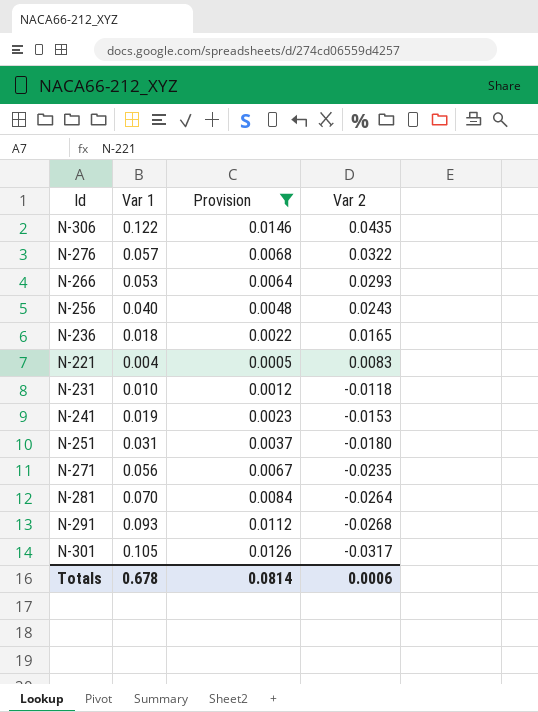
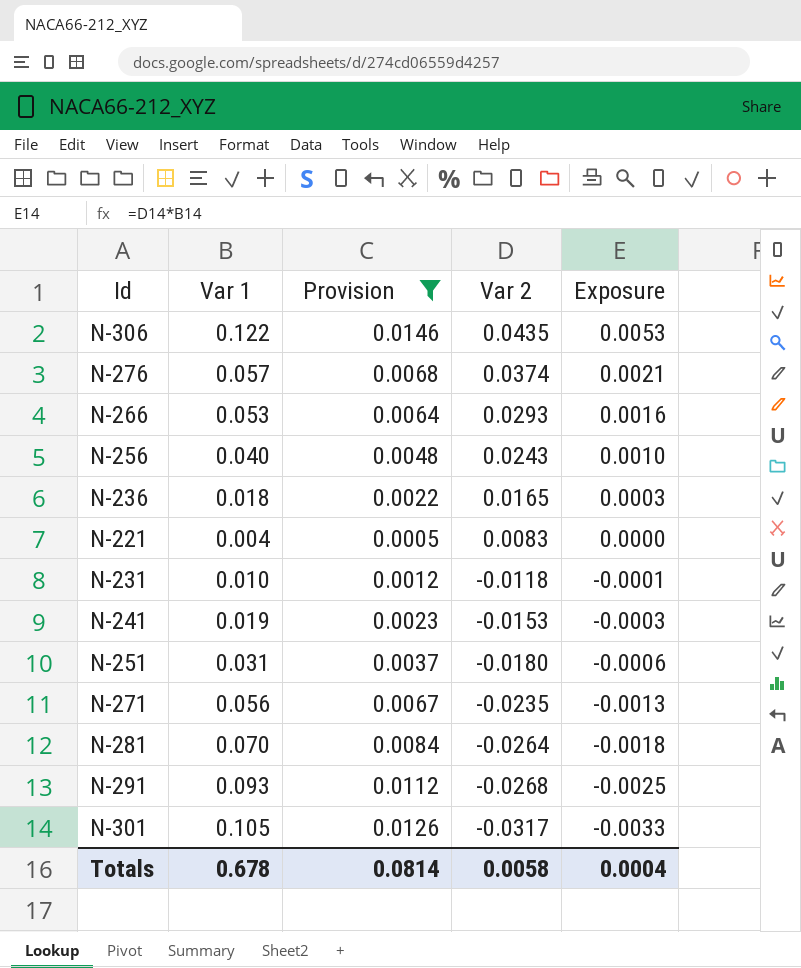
column Exposure | formula: none -> [Var 1] * [Var 2]
N-276 | Var 2: 0.0322 -> 0.0374
Totals | Var 2: 0.0006 -> 0.0058

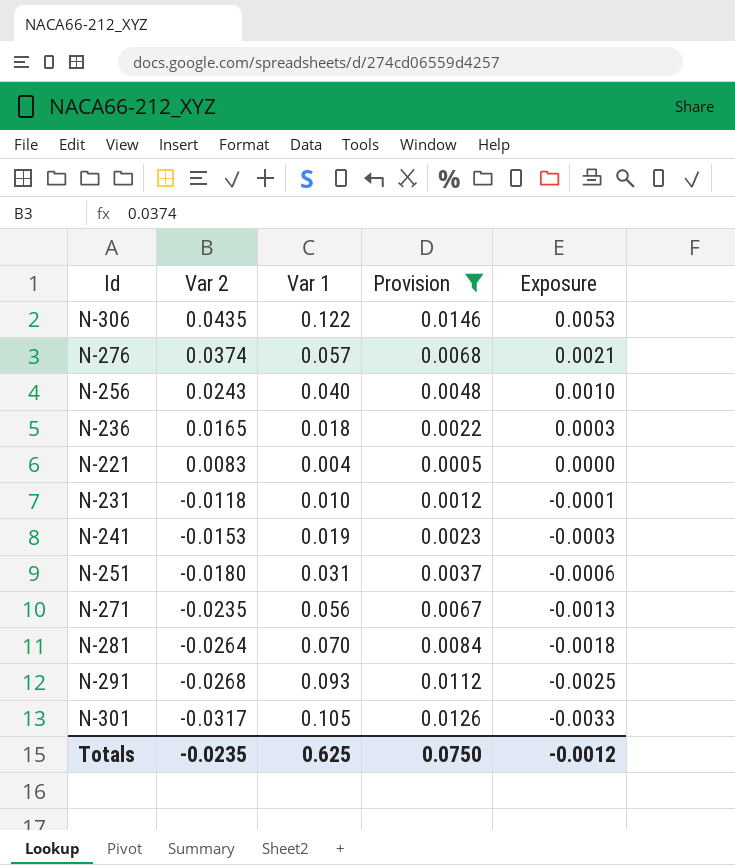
column Var 2 | position: 4 -> 2
row N-266: 0.053 | 0.0064 | 0.0293 | 0.0016 -> none
Totals | Var 2: 0.0058 -> -0.0235
Totals | Var 1: 0.678 -> 0.625
Totals | Provision: 0.0814 -> 0.0750
Totals | Exposure: 0.0004 -> -0.0012

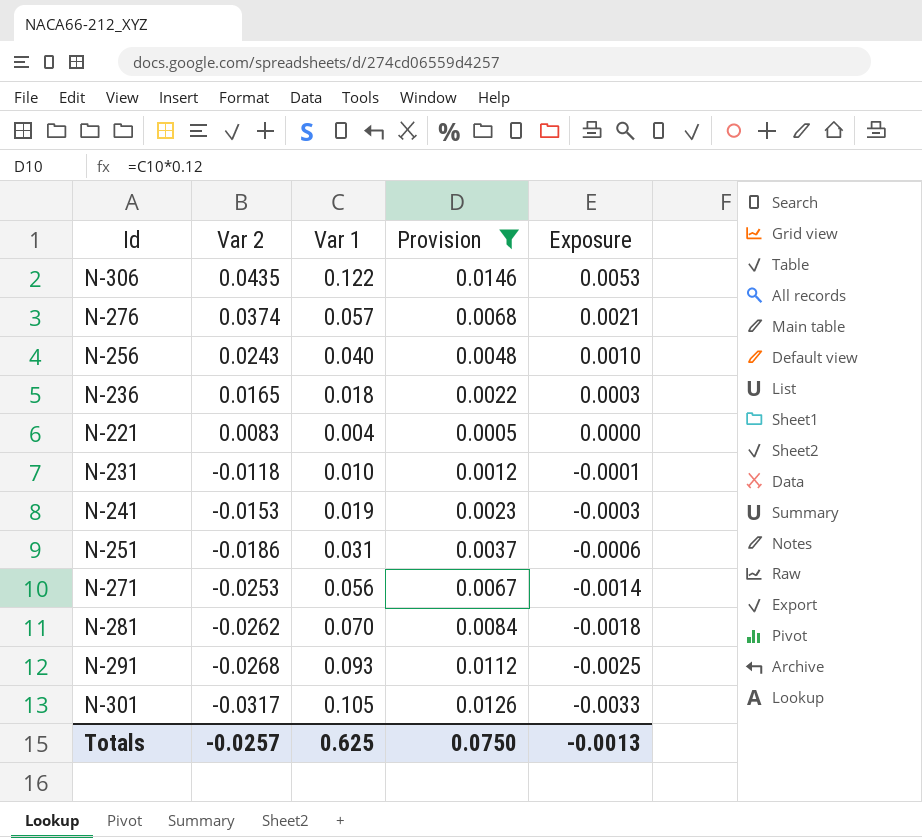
N-251 | Var 2: -0.0180 -> -0.0186
N-271 | Var 2: -0.0235 -> -0.0253
N-271 | Exposure: -0.0013 -> -0.0014
N-281 | Var 2: -0.0264 -> -0.0262
Totals | Var 2: -0.0235 -> -0.0257
Totals | Exposure: -0.0012 -> -0.0013

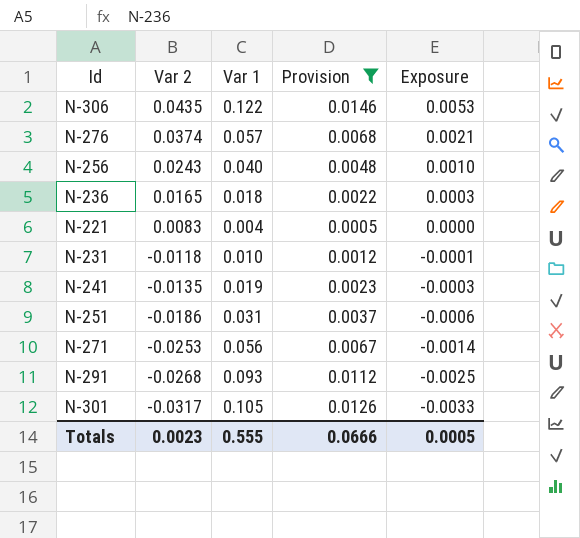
row N-281: -0.0262 | 0.070 | 0.0084 | -0.0018 -> none
N-241 | Var 2: -0.0153 -> -0.0135
Totals | Var 2: -0.0257 -> 0.0023
Totals | Var 1: 0.625 -> 0.555
Totals | Provision: 0.0750 -> 0.0666
Totals | Exposure: -0.0013 -> 0.0005

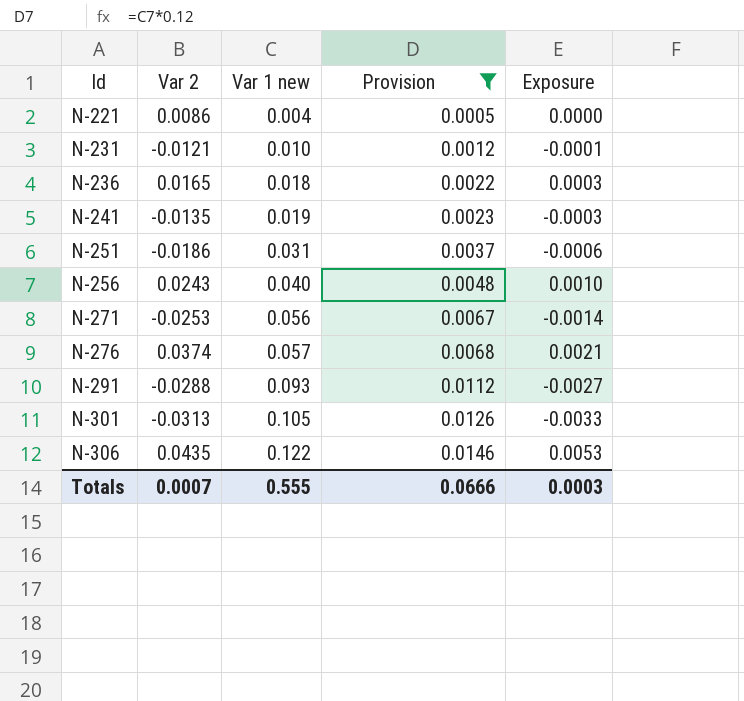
row order: Var 2 descending -> Id ascending
column name: Var 1 -> Var 1 new
N-221 | Var 2: 0.0083 -> 0.0086
N-231 | Var 2: -0.0118 -> -0.0121
N-291 | Var 2: -0.0268 -> -0.0288
N-291 | Exposure: -0.0025 -> -0.0027
N-301 | Var 2: -0.0317 -> -0.0313
Totals | Var 2: 0.0023 -> 0.0007
Totals | Exposure: 0.0005 -> 0.0003

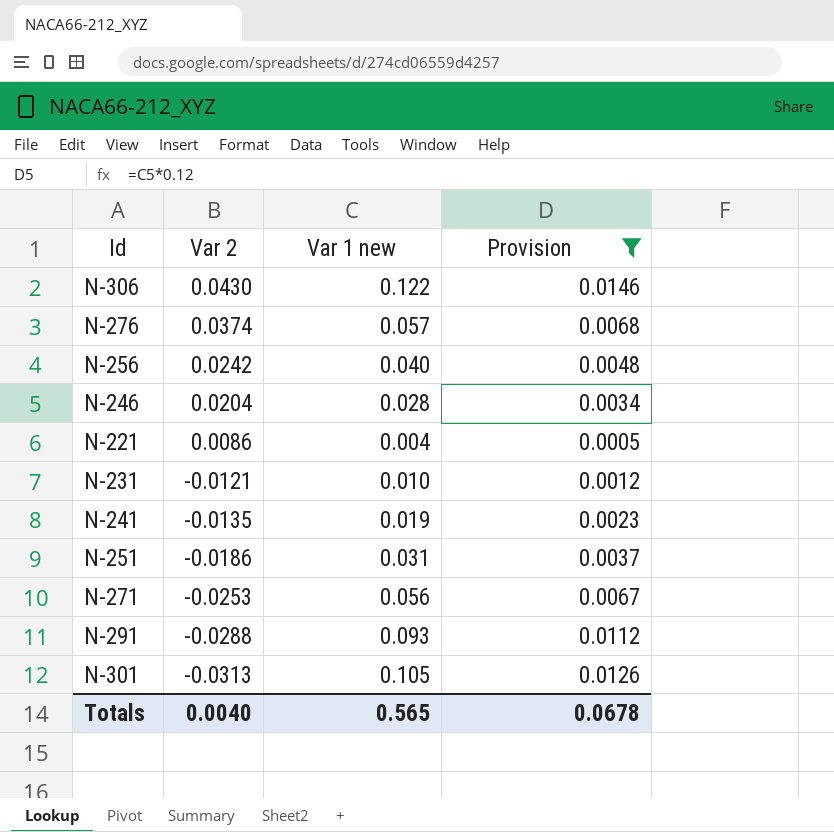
row order: Id ascending -> Var 2 descending
column Exposure | formula: [Var 2] * [Var 1 new] -> none
row N-236: 0.0165 | 0.018 | 0.0022 | 0.0003 -> none
N-306 | Var 2: 0.0435 -> 0.0430
N-256 | Var 2: 0.0243 -> 0.0242
row N-246: none -> 0.0204 | 0.028 | 0.0034
Totals | Var 2: 0.0007 -> 0.0040
Totals | Var 1 new: 0.555 -> 0.565
Totals | Provision: 0.0666 -> 0.0678

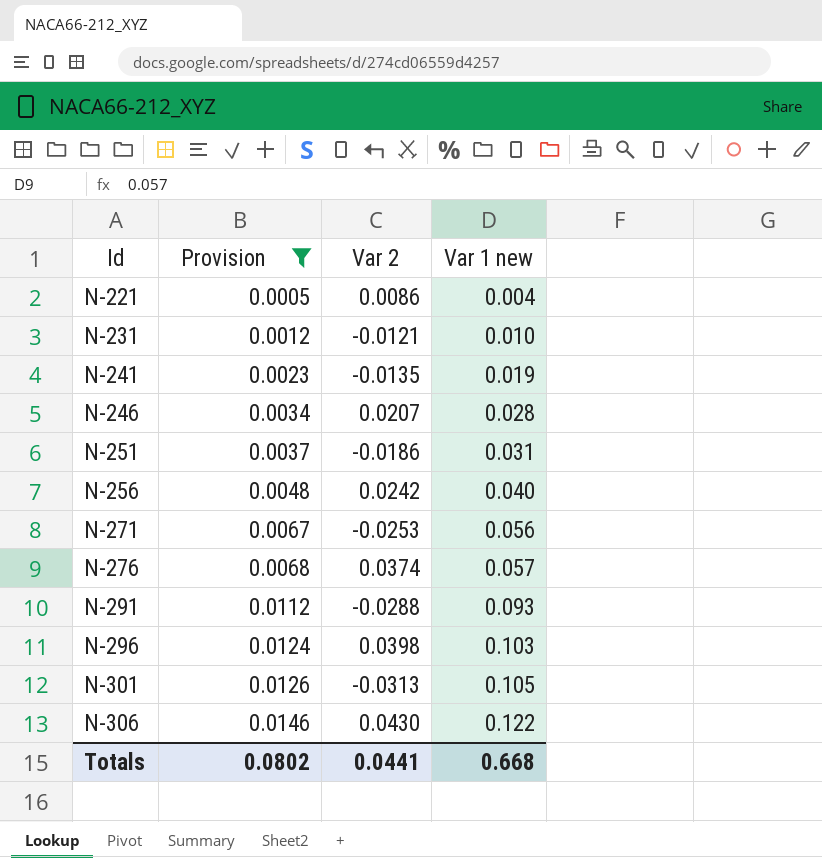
row order: Var 2 descending -> Id ascending
column Provision | position: 4 -> 2
N-246 | Var 2: 0.0204 -> 0.0207
row N-296: none -> 0.0124 | 0.0398 | 0.103
Totals | Provision: 0.0678 -> 0.0802
Totals | Var 2: 0.0040 -> 0.0441
Totals | Var 1 new: 0.565 -> 0.668

